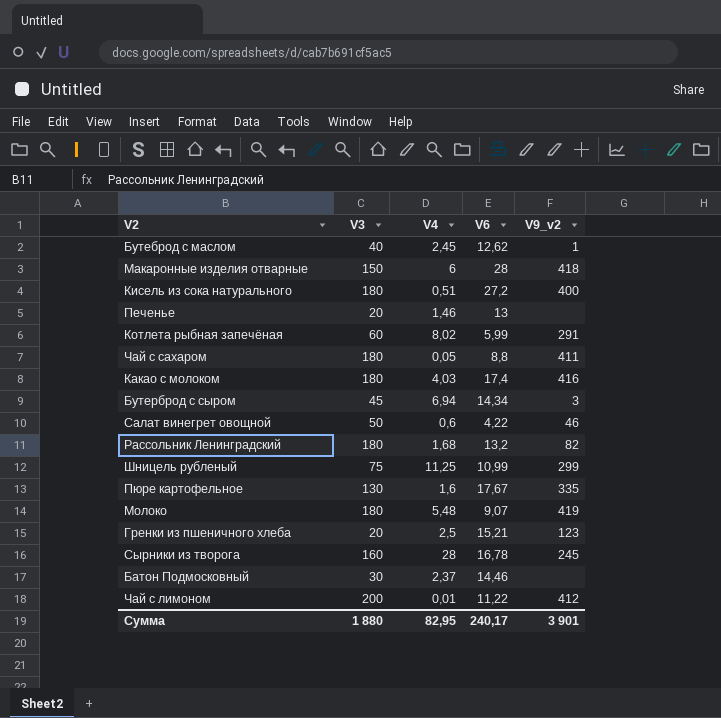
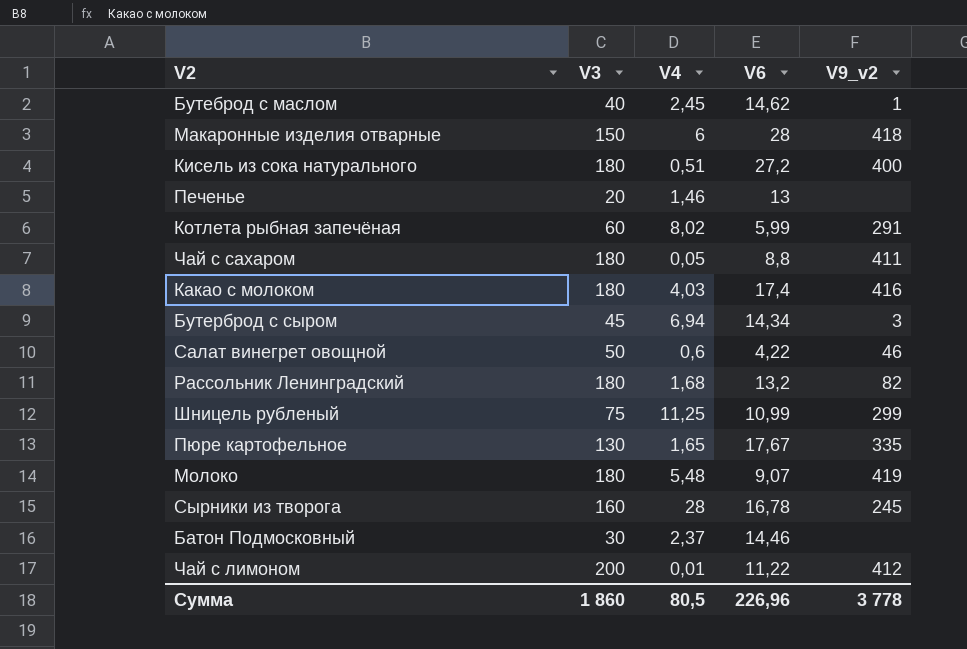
row Гренки из пшеничного хлеба: 20 | 2,5 | 15,21 | 123 -> none
Бутеброд с маслом | V6: 12,62 -> 14,62
Пюре картофельное | V4: 1,6 -> 1,65
Сумма | V3: 1 880 -> 1 860
Сумма | V4: 82,95 -> 80,5
Сумма | V6: 240,17 -> 226,96
Сумма | V9_v2: 3 901 -> 3 778

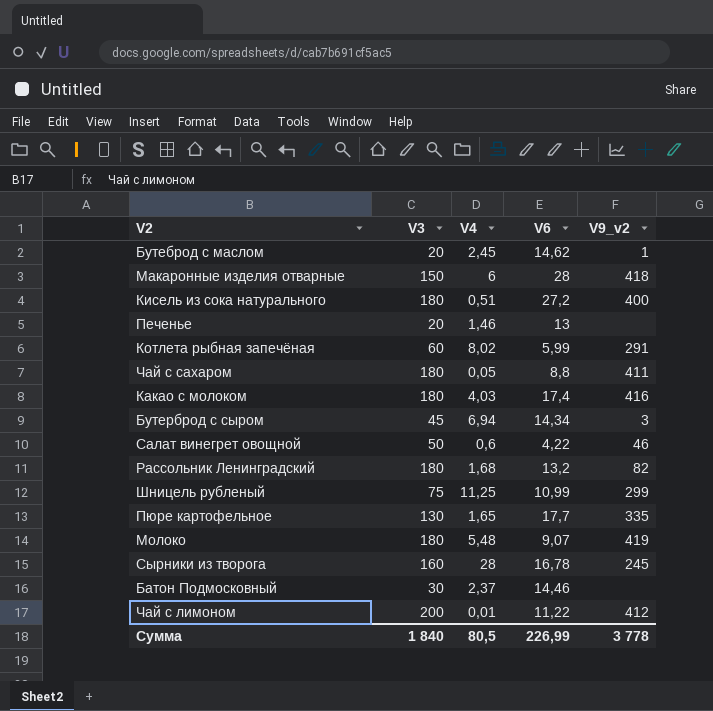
Бутеброд с маслом | V3: 40 -> 20
Пюре картофельное | V6: 17,67 -> 17,7
Сумма | V3: 1 860 -> 1 840
Сумма | V6: 226,96 -> 226,99

